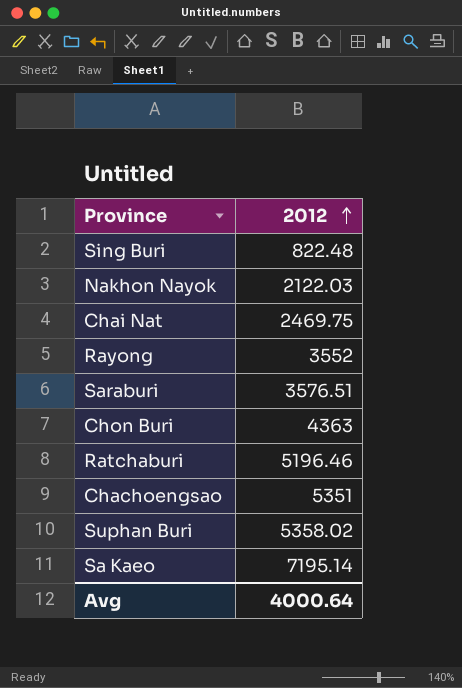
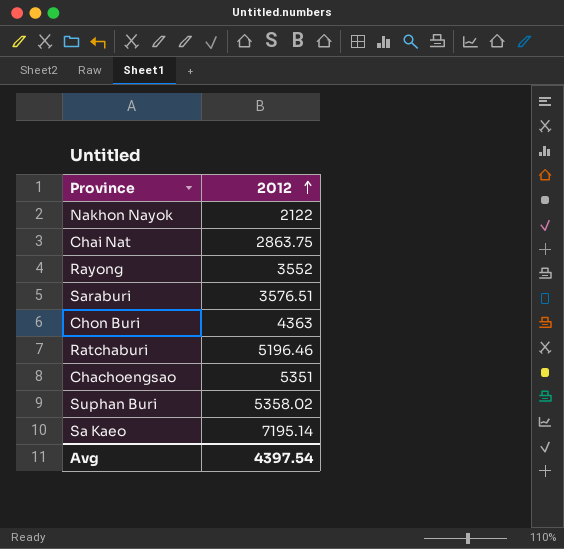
row Sing Buri: 822.48 -> none
Nakhon Nayok | 2012: 2122.03 -> 2122
Chai Nat | 2012: 2469.75 -> 2863.75
Avg | 2012: 4000.64 -> 4397.54

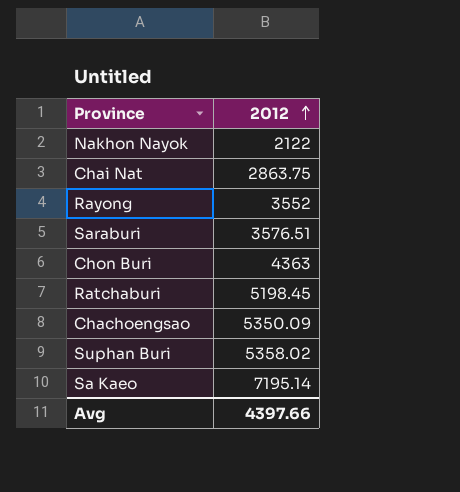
Ratchaburi | 2012: 5196.46 -> 5198.45
Chachoengsao | 2012: 5351 -> 5350.09
Avg | 2012: 4397.54 -> 4397.66

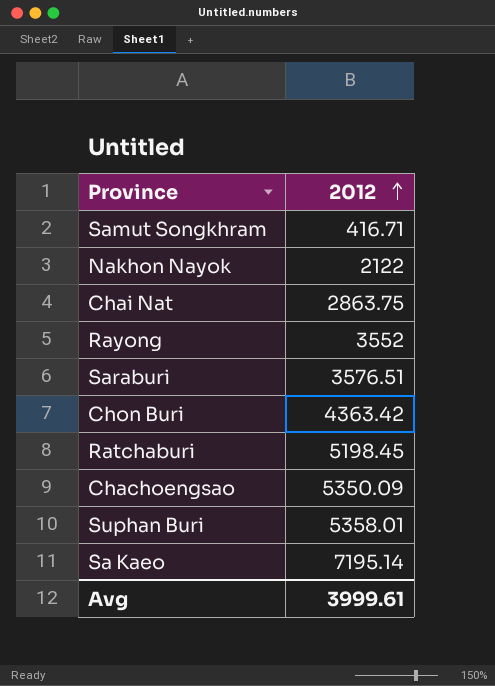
row Samut Songkhram: none -> 416.71
Chon Buri | 2012: 4363 -> 4363.42
Suphan Buri | 2012: 5358.02 -> 5358.01
Avg | 2012: 4397.66 -> 3999.61

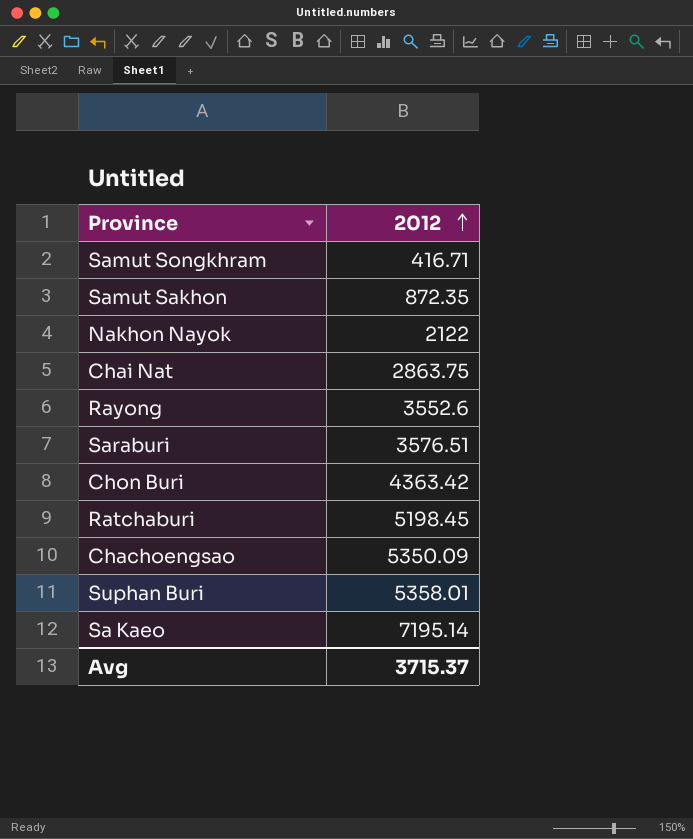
row Samut Sakhon: none -> 872.35
Rayong | 2012: 3552 -> 3552.6
Avg | 2012: 3999.61 -> 3715.37

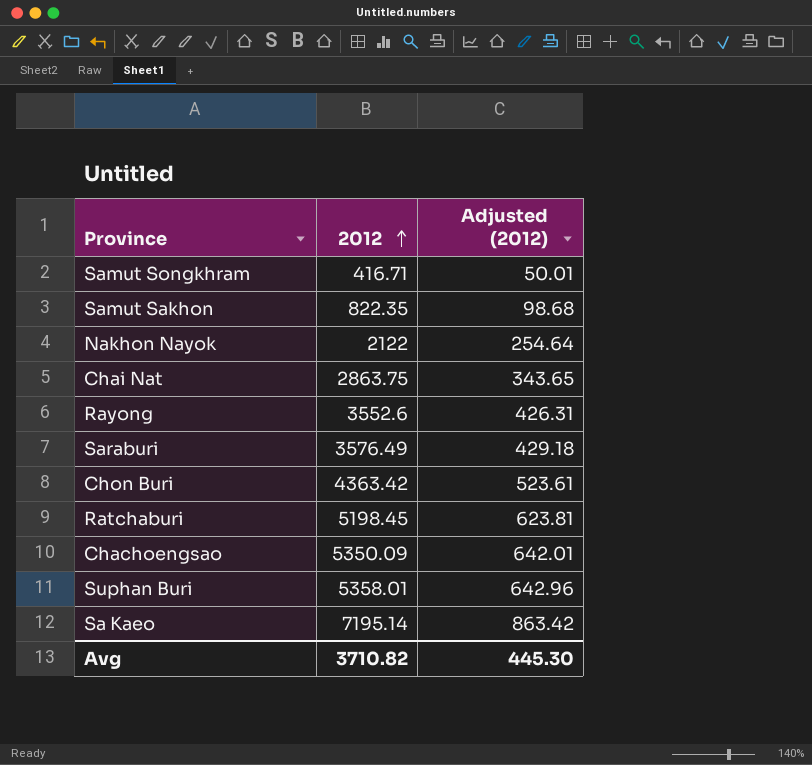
column Adjusted (2012) | formula: none -> [2012] * 0.12
Samut Sakhon | 2012: 872.35 -> 822.35
Saraburi | 2012: 3576.51 -> 3576.49
Avg | 2012: 3715.37 -> 3710.82

